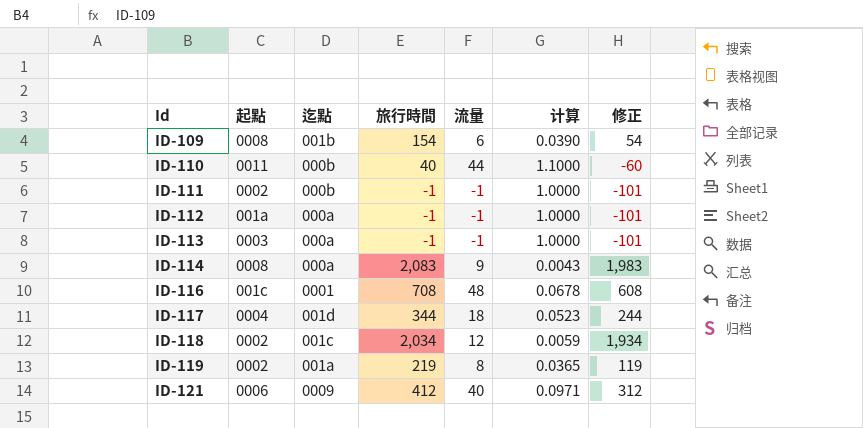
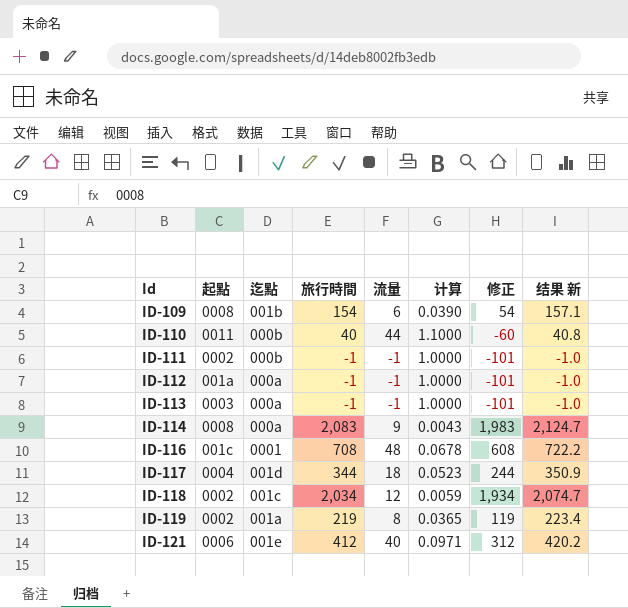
column 结果 新 | formula: none -> [旅行時間] * 1.02
ID-121 | 迄點: 0009 -> 001e

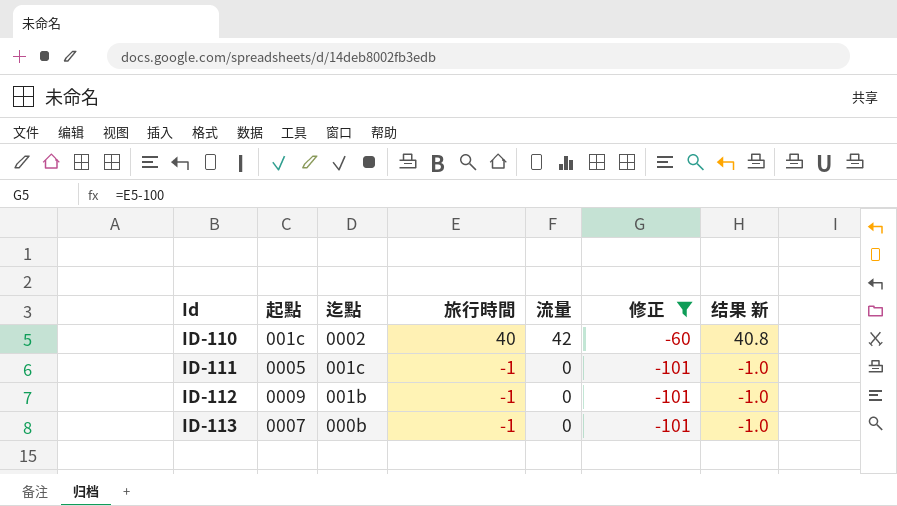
filter: none -> 修正 <= -60
column 计算 | formula: [流量] / [旅行時間] -> none
ID-110 | 起點: 0011 -> 001c
ID-110 | 迄點: 000b -> 0002
ID-110 | 流量: 44 -> 42
ID-111 | 起點: 0002 -> 0005
ID-111 | 迄點: 000b -> 001c
ID-111 | 流量: -1 -> 0
ID-112 | 起點: 001a -> 0009
ID-112 | 迄點: 000a -> 001b
ID-112 | 流量: -1 -> 0
ID-113 | 起點: 0003 -> 0007
ID-113 | 迄點: 000a -> 000b
ID-113 | 流量: -1 -> 0

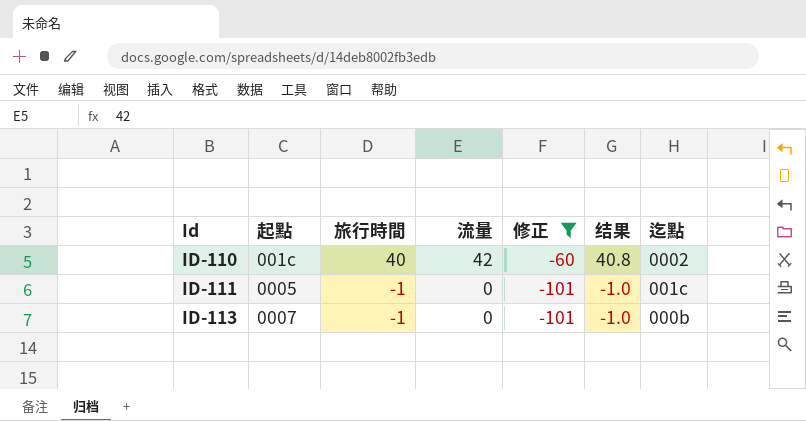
column name: 结果 新 -> 结果
column 迄點 | position: 3 -> 7
row ID-112: 0009 | 001b | -1 | 0 | -101 | -1.0 -> none

